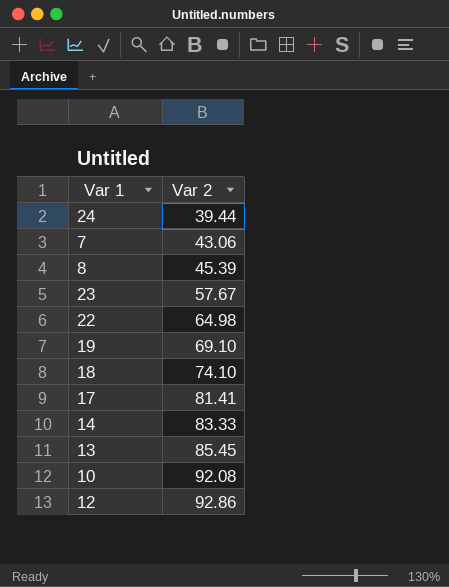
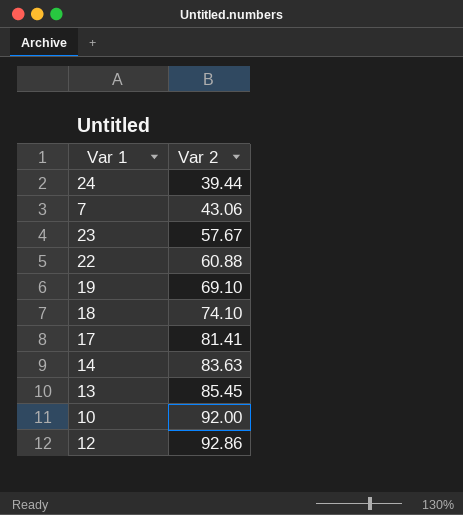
row 8: 45.39 -> none
22 | Var 2: 64.98 -> 60.88
14 | Var 2: 83.33 -> 83.63
10 | Var 2: 92.08 -> 92.00

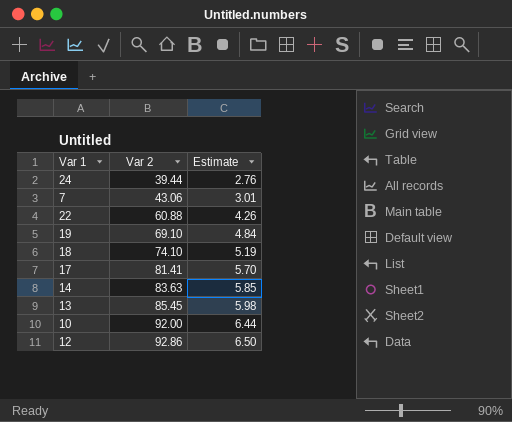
column Estimate | formula: none -> [Var 2] * 0.07
row 23: 57.67 -> none

